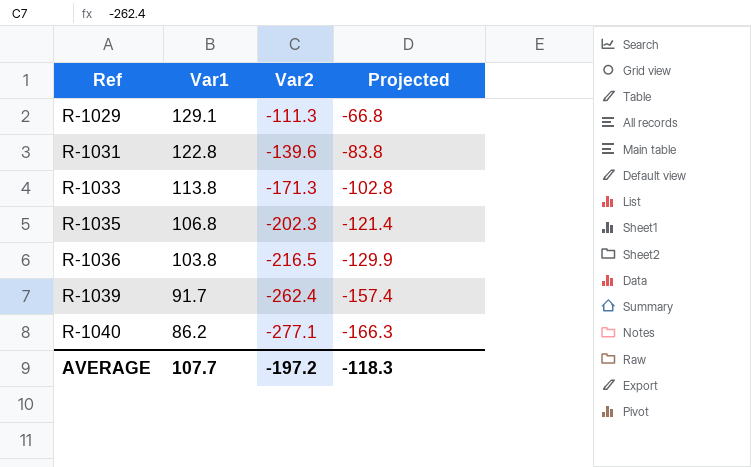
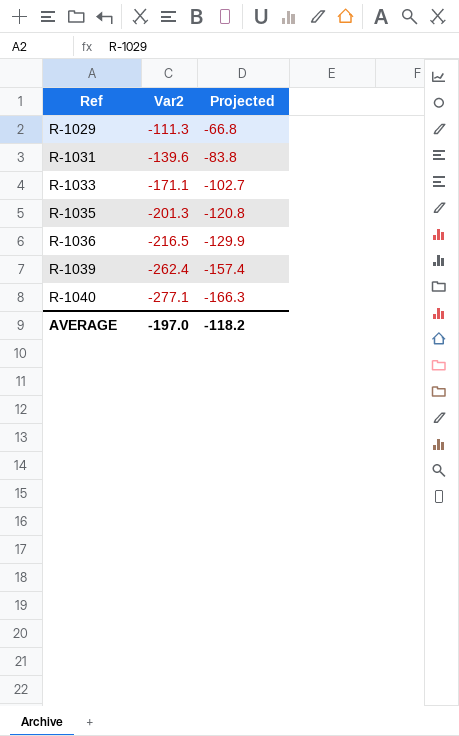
column Var1 | position: 2 -> none
R-1033 | Var2: -171.3 -> -171.1
R-1033 | Projected: -102.8 -> -102.7
R-1035 | Var2: -202.3 -> -201.3
R-1035 | Projected: -121.4 -> -120.8
AVERAGE | Var2: -197.2 -> -197.0
AVERAGE | Projected: -118.3 -> -118.2

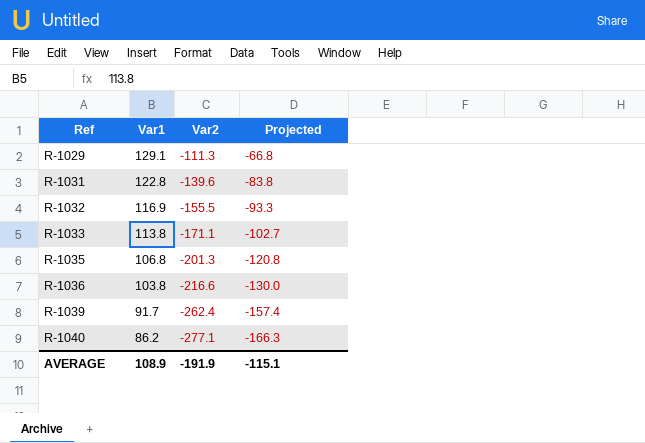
column Var1 | position: none -> 2
row R-1032: none -> 116.9 | -155.5 | -93.3
R-1036 | Var2: -216.5 -> -216.6
R-1036 | Projected: -129.9 -> -130.0
AVERAGE | Var2: -197.0 -> -191.9
AVERAGE | Projected: -118.2 -> -115.1

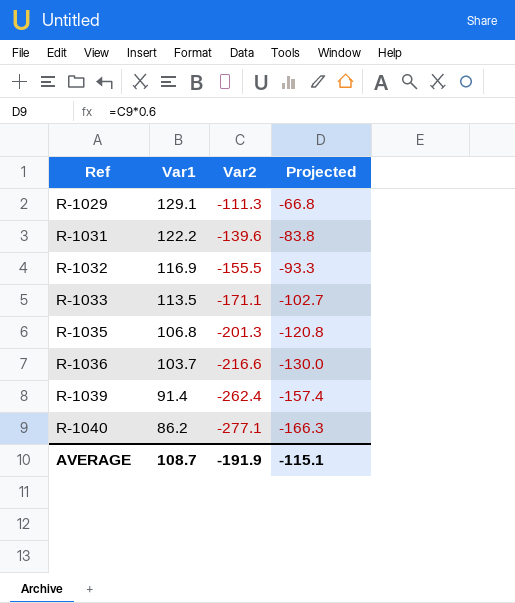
R-1031 | Var1: 122.8 -> 122.2
R-1033 | Var1: 113.8 -> 113.5
R-1036 | Var1: 103.8 -> 103.7
R-1039 | Var1: 91.7 -> 91.4
AVERAGE | Var1: 108.9 -> 108.7

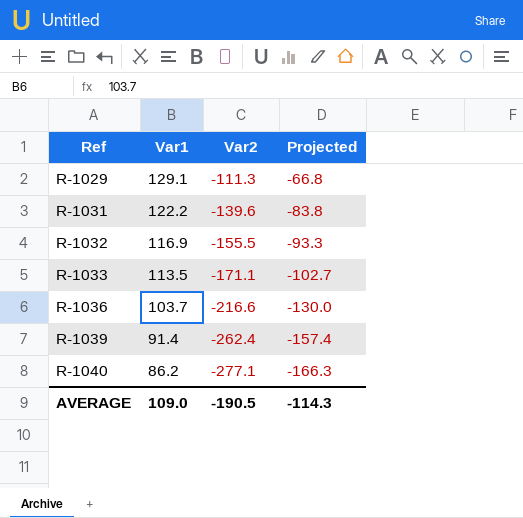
row R-1035: 106.8 | -201.3 | -120.8 -> none
AVERAGE | Var1: 108.7 -> 109.0
AVERAGE | Var2: -191.9 -> -190.5
AVERAGE | Projected: -115.1 -> -114.3

